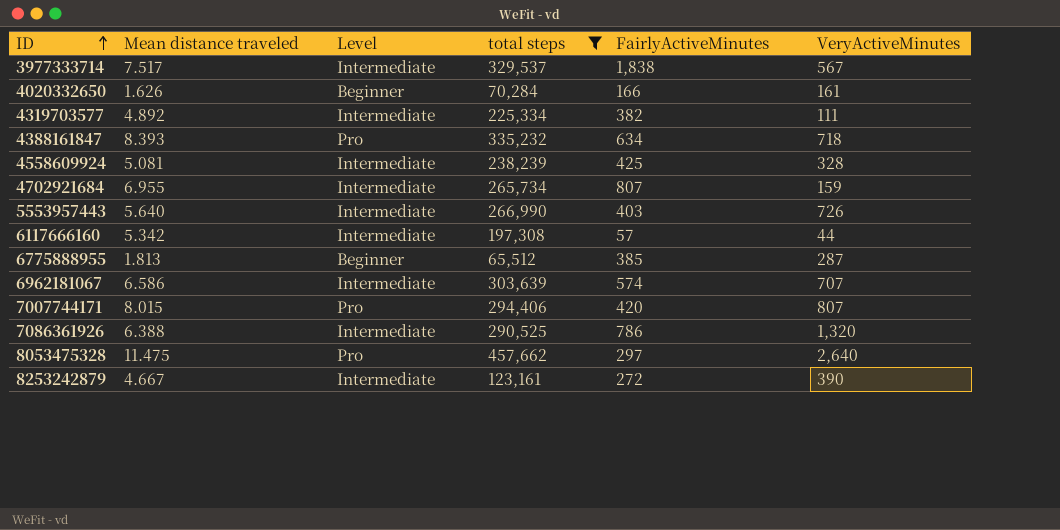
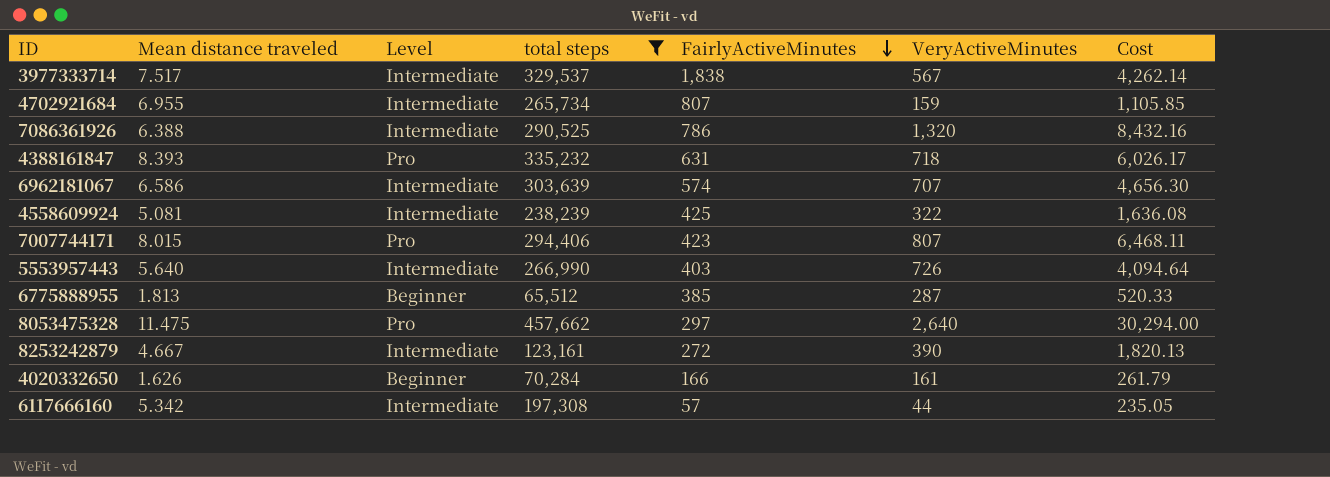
row order: ID ascending -> FairlyActiveMinutes descending
column Cost | formula: none -> [Mean distance traveled] * [VeryActiveMinutes]
row 4319703577: 4.892 | Intermediate | 225,334 | 382 | 111 -> none
4388161847 | FairlyActiveMinutes: 634 -> 631
4558609924 | VeryActiveMinutes: 328 -> 322
7007744171 | FairlyActiveMinutes: 420 -> 423

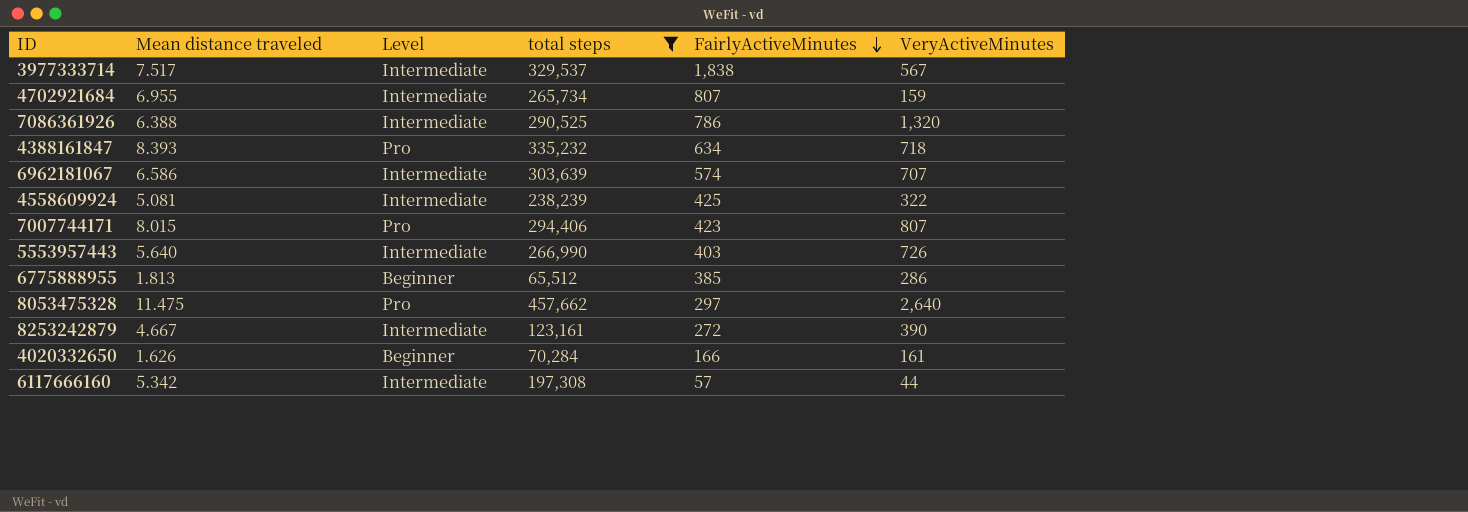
column Cost | formula: [Mean distance traveled] * [VeryActiveMinutes] -> none
4388161847 | FairlyActiveMinutes: 631 -> 634
6775888955 | VeryActiveMinutes: 287 -> 286

